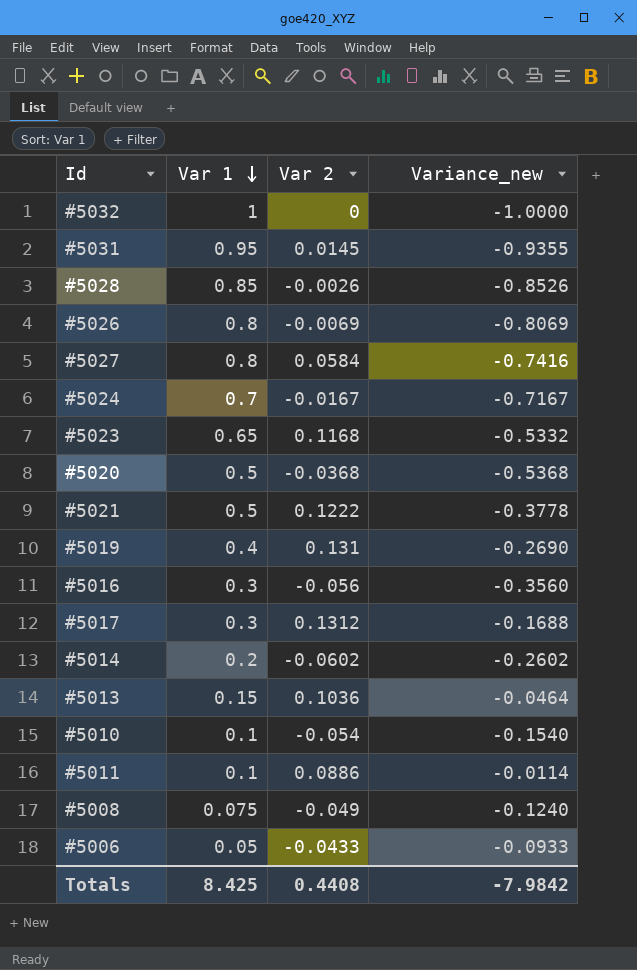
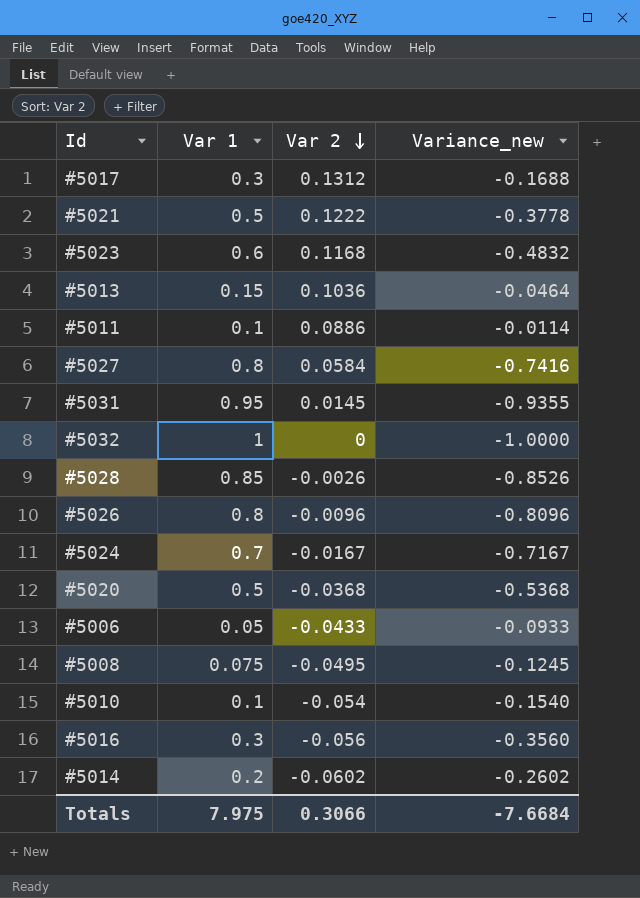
row order: Var 1 descending -> Var 2 descending
row #5019: 0.4 | 0.131 | -0.2690 -> none
#5023 | Var 1: 0.65 -> 0.6
#5023 | Variance_new: -0.5332 -> -0.4832
#5026 | Var 2: -0.0069 -> -0.0096
#5026 | Variance_new: -0.8069 -> -0.8096
#5008 | Var 2: -0.049 -> -0.0495
#5008 | Variance_new: -0.1240 -> -0.1245
Totals | Var 1: 8.425 -> 7.975
Totals | Var 2: 0.4408 -> 0.3066
Totals | Variance_new: -7.9842 -> -7.6684

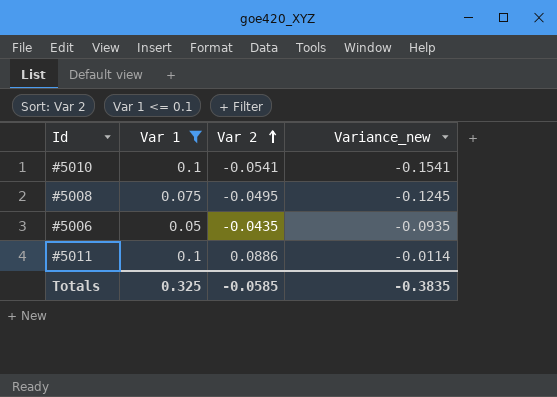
filter: none -> Var 1 <= 0.1
row order: Var 2 descending -> Var 2 ascending
#5010 | Var 2: -0.054 -> -0.0541
#5010 | Variance_new: -0.1540 -> -0.1541
#5006 | Var 2: -0.0433 -> -0.0435
#5006 | Variance_new: -0.0933 -> -0.0935
Totals | Var 1: 7.975 -> 0.325
Totals | Var 2: 0.3066 -> -0.0585
Totals | Variance_new: -7.6684 -> -0.3835

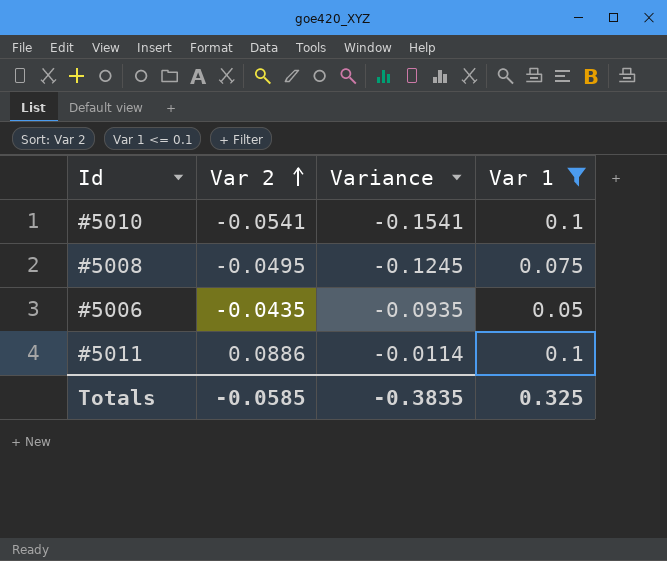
column name: Variance_new -> Variance
column Var 1 | position: 2 -> 4

